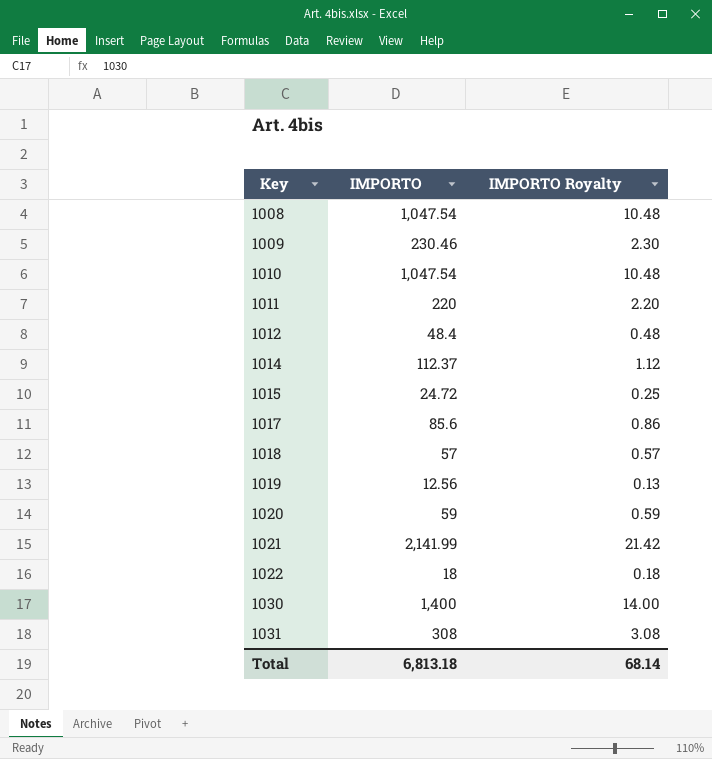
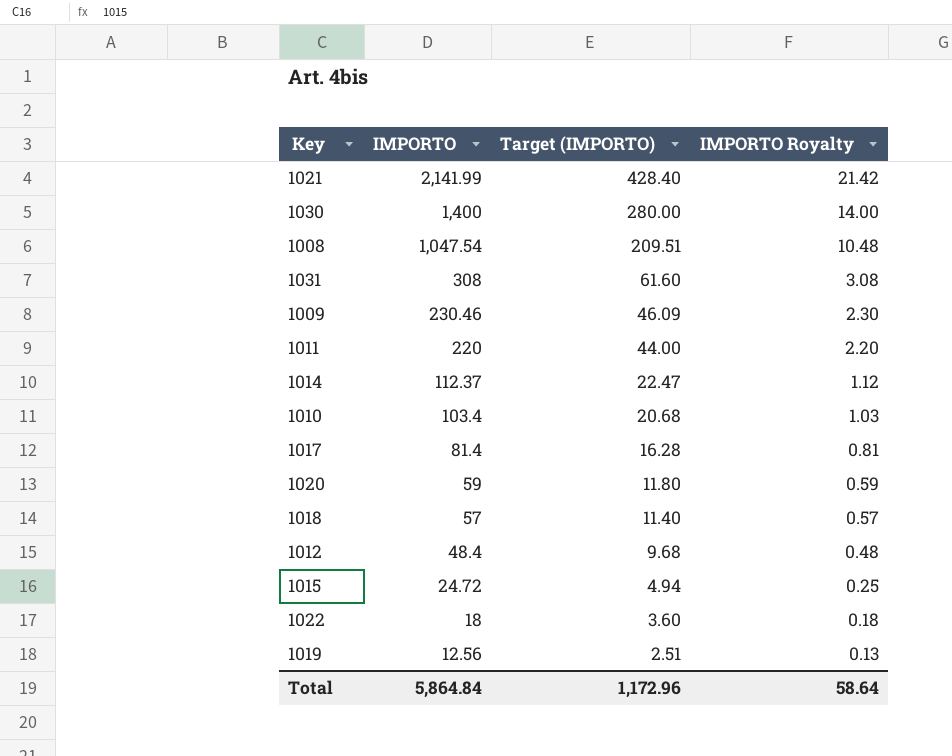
row order: Key ascending -> IMPORTO descending
column Target (IMPORTO) | formula: none -> [IMPORTO] * 0.2
1010 | IMPORTO: 1,047.54 -> 103.4
1010 | IMPORTO Royalty: 10.48 -> 1.03
1017 | IMPORTO: 85.6 -> 81.4
1017 | IMPORTO Royalty: 0.86 -> 0.81
Total | IMPORTO: 6,813.18 -> 5,864.84
Total | IMPORTO Royalty: 68.14 -> 58.64

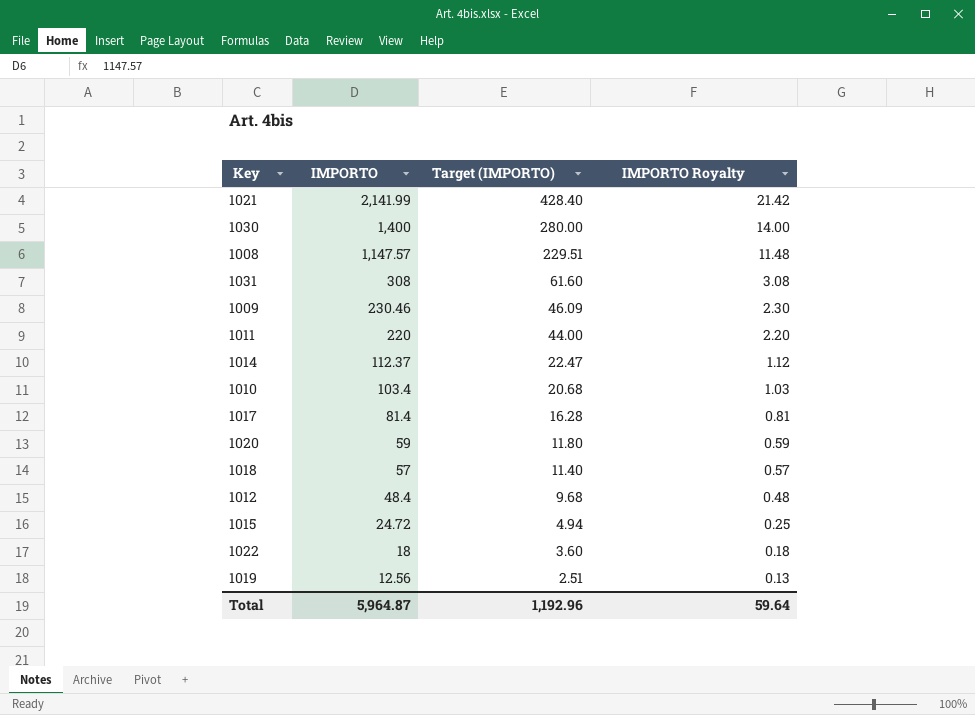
1008 | IMPORTO: 1,047.54 -> 1,147.57
1008 | Target (IMPORTO): 209.51 -> 229.51
1008 | IMPORTO Royalty: 10.48 -> 11.48
Total | IMPORTO: 5,864.84 -> 5,964.87
Total | Target (IMPORTO): 1,172.96 -> 1,192.96
Total | IMPORTO Royalty: 58.64 -> 59.64

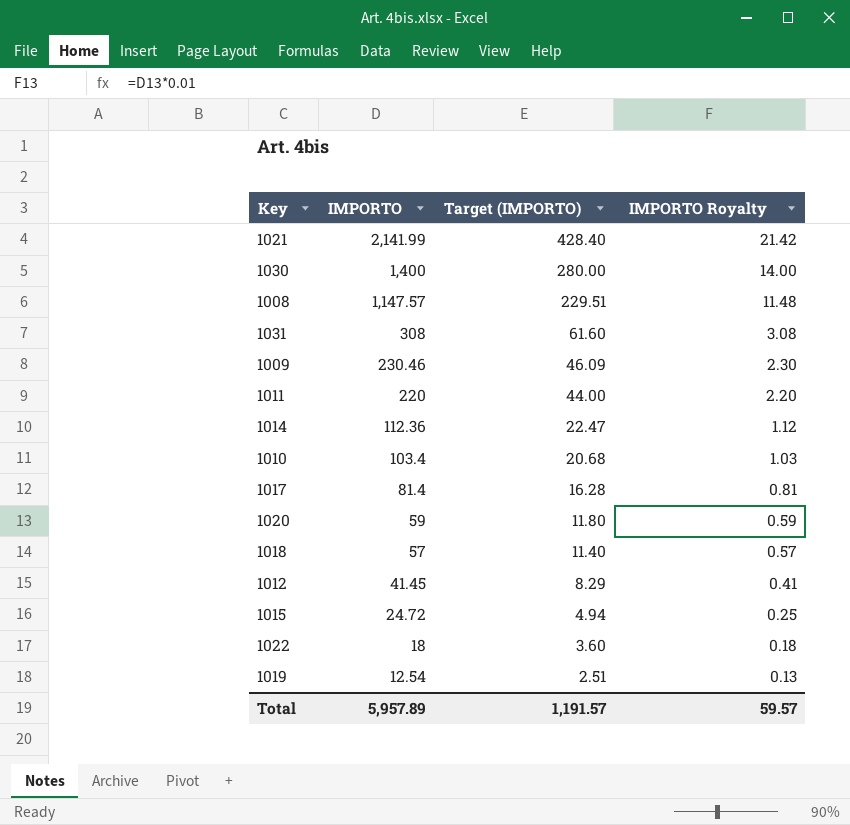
1014 | IMPORTO: 112.37 -> 112.36
1012 | IMPORTO: 48.4 -> 41.45
1012 | Target (IMPORTO): 9.68 -> 8.29
1012 | IMPORTO Royalty: 0.48 -> 0.41
1019 | IMPORTO: 12.56 -> 12.54
Total | IMPORTO: 5,964.87 -> 5,957.89
Total | Target (IMPORTO): 1,192.96 -> 1,191.57
Total | IMPORTO Royalty: 59.64 -> 59.57

